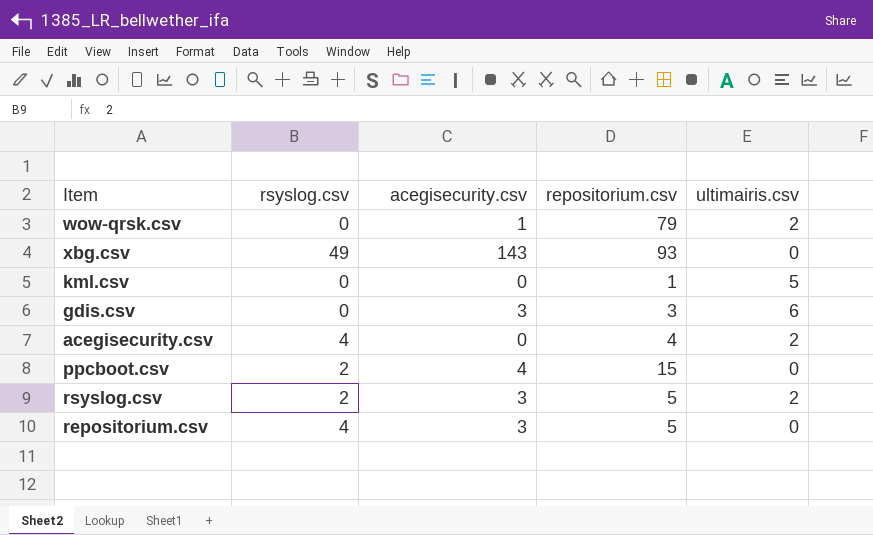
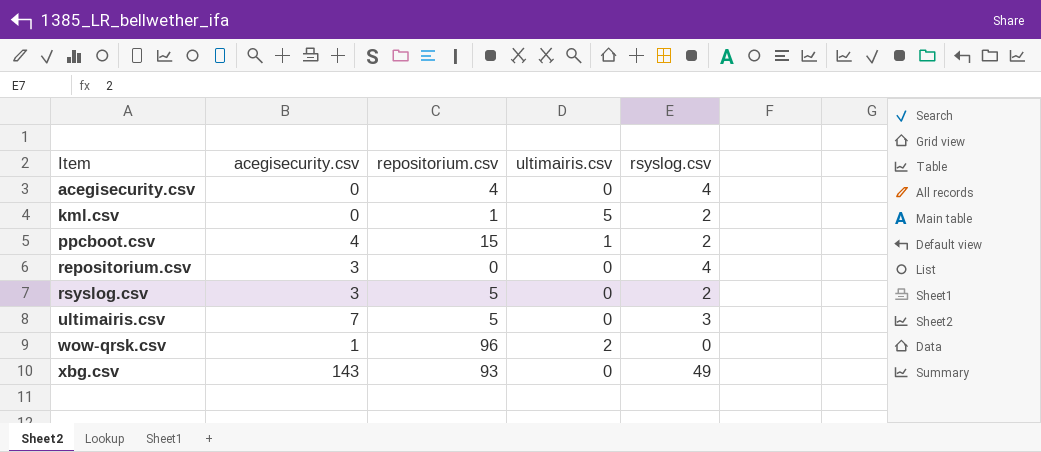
row order: none -> Item ascending
column rsyslog.csv | position: 2 -> 5
row gdis.csv: 0 | 3 | 3 | 6 -> none
acegisecurity.csv | ultimairis.csv: 2 -> 0
kml.csv | rsyslog.csv: 0 -> 2
ppcboot.csv | ultimairis.csv: 0 -> 1
repositorium.csv | repositorium.csv: 5 -> 0
rsyslog.csv | ultimairis.csv: 2 -> 0
row ultimairis.csv: none -> 7 | 5 | 0 | 3
wow-qrsk.csv | repositorium.csv: 79 -> 96

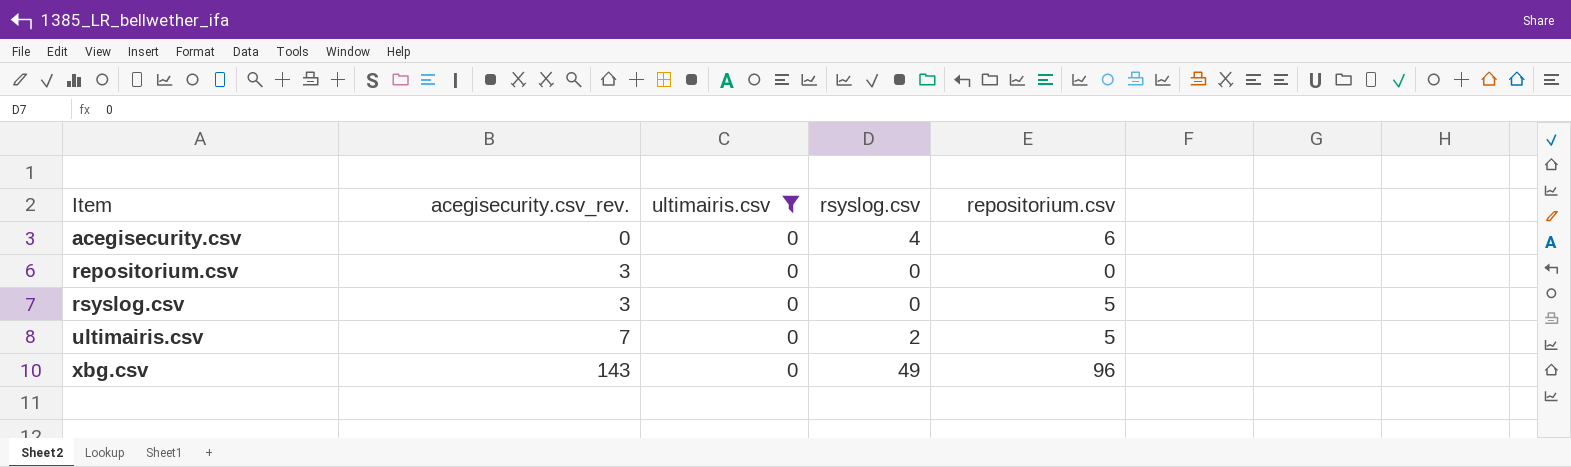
filter: none -> ultimairis.csv = 0
column name: acegisecurity.csv -> acegisecurity.csv_rev.
column repositorium.csv | position: 3 -> 5
acegisecurity.csv | repositorium.csv: 4 -> 6
repositorium.csv | rsyslog.csv: 4 -> 0
rsyslog.csv | rsyslog.csv: 2 -> 0
ultimairis.csv | rsyslog.csv: 3 -> 2
xbg.csv | repositorium.csv: 93 -> 96

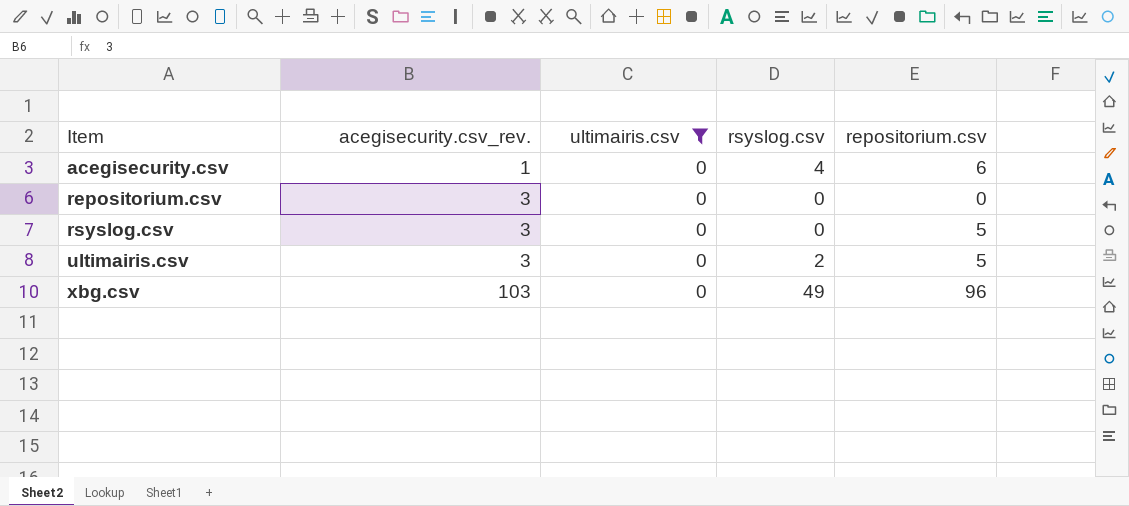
acegisecurity.csv | acegisecurity.csv_rev.: 0 -> 1
ultimairis.csv | acegisecurity.csv_rev.: 7 -> 3
xbg.csv | acegisecurity.csv_rev.: 143 -> 103

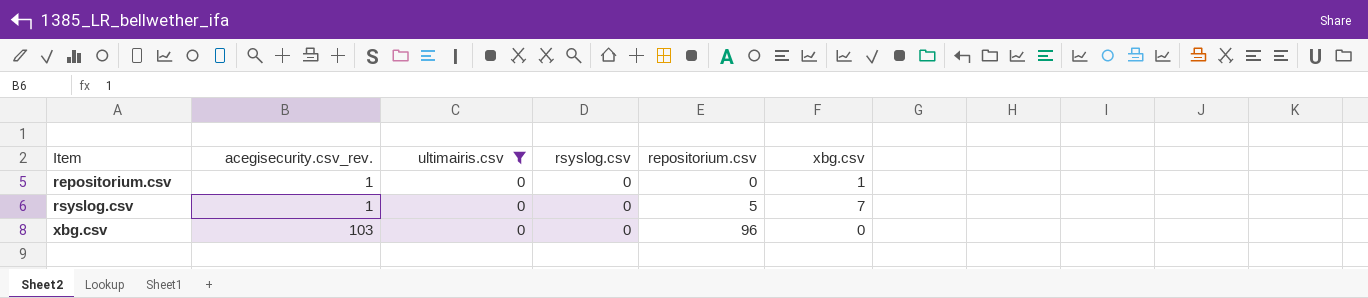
column xbg.csv | position: none -> 6
row acegisecurity.csv: 1 | 0 | 4 | 6 -> none
row ultimairis.csv: 3 | 0 | 2 | 5 -> none
repositorium.csv | acegisecurity.csv_rev.: 3 -> 1
rsyslog.csv | acegisecurity.csv_rev.: 3 -> 1
xbg.csv | rsyslog.csv: 49 -> 0

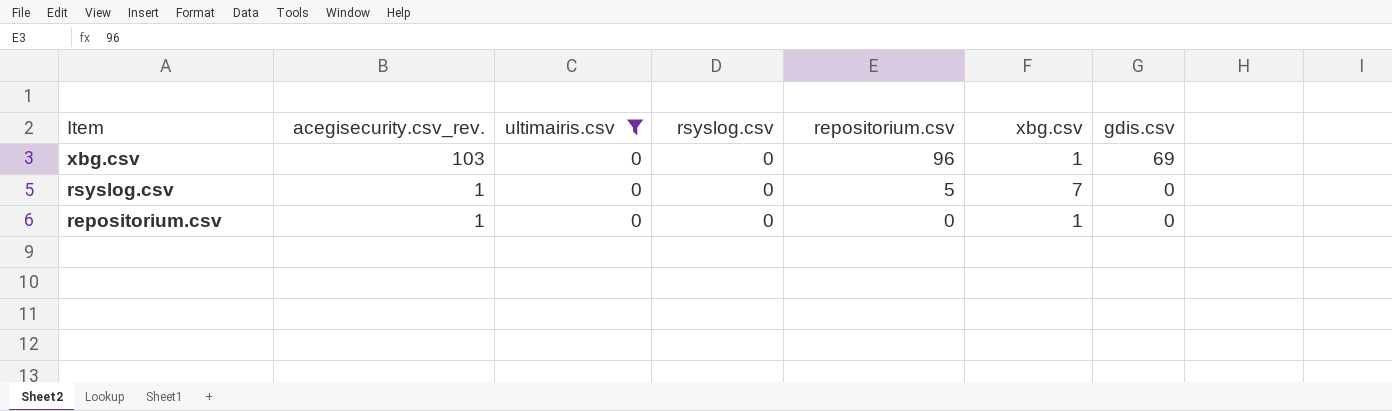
row order: Item ascending -> Item descending
column gdis.csv | position: none -> 7
xbg.csv | xbg.csv: 0 -> 1

